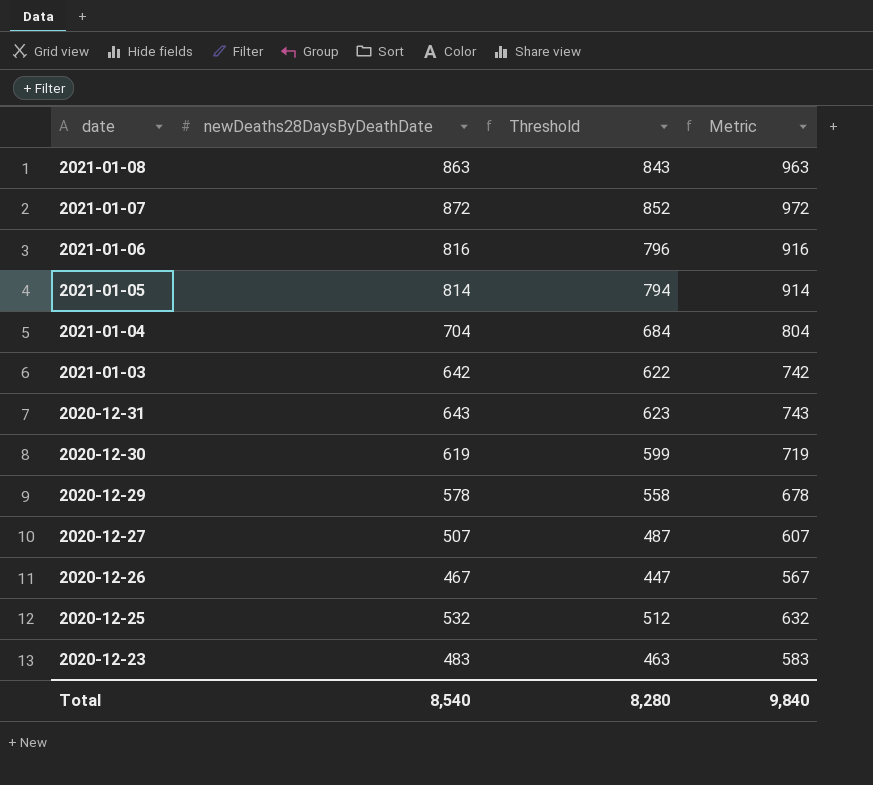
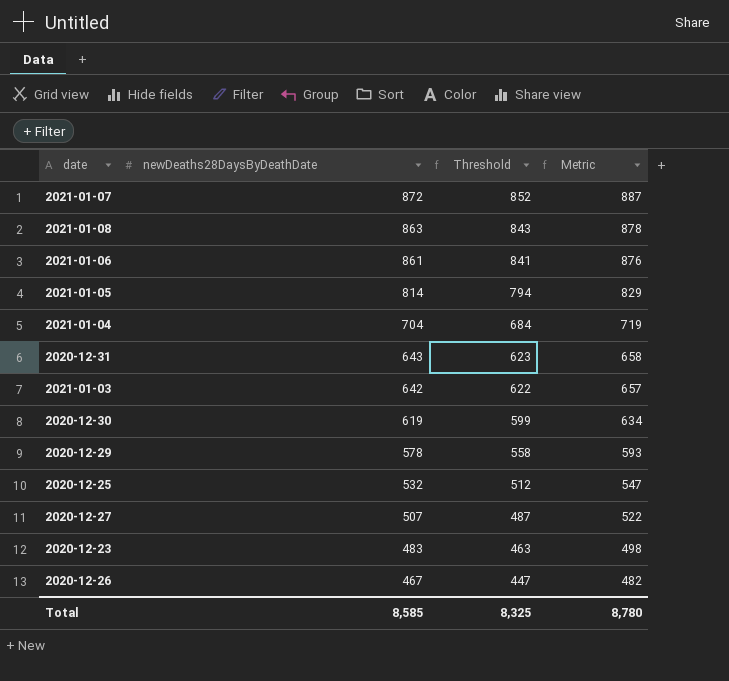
row order: date descending -> newDeaths28DaysByDeathDate descending
column Metric | formula: [newDeaths28DaysByDeathDate] + 100 -> [newDeaths28DaysByDeathDate] + 15
2021-01-06 | newDeaths28DaysByDeathDate: 816 -> 861
2021-01-06 | Threshold: 796 -> 841
Total | newDeaths28DaysByDeathDate: 8,540 -> 8,585
Total | Threshold: 8,280 -> 8,325
Total | Metric: 9,840 -> 8,780

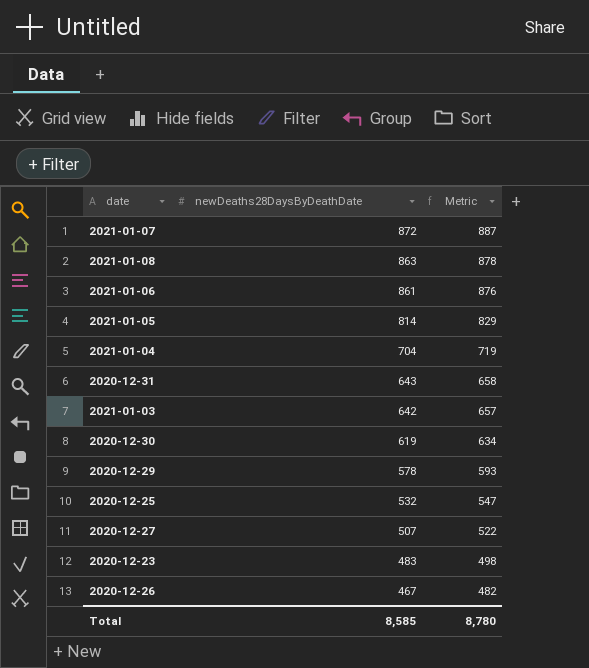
column Threshold | formula: [newDeaths28DaysByDeathDate] - 20 -> none

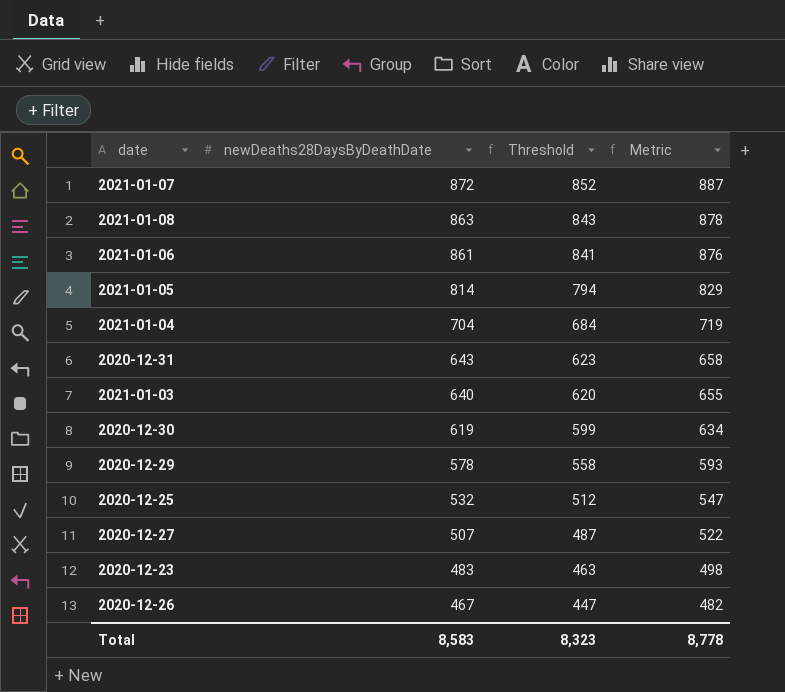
column Threshold | formula: none -> [newDeaths28DaysByDeathDate] - 20
2021-01-03 | newDeaths28DaysByDeathDate: 642 -> 640
2021-01-03 | Metric: 657 -> 655
Total | newDeaths28DaysByDeathDate: 8,585 -> 8,583
Total | Metric: 8,780 -> 8,778

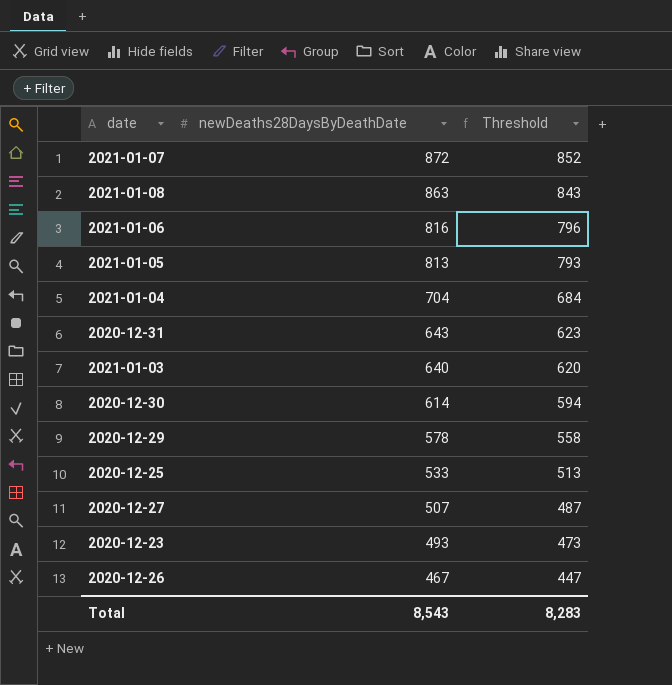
column Metric | formula: [newDeaths28DaysByDeathDate] + 15 -> none
2021-01-06 | newDeaths28DaysByDeathDate: 861 -> 816
2021-01-06 | Threshold: 841 -> 796
2021-01-05 | newDeaths28DaysByDeathDate: 814 -> 813
2021-01-05 | Threshold: 794 -> 793
2020-12-30 | newDeaths28DaysByDeathDate: 619 -> 614
2020-12-30 | Threshold: 599 -> 594
2020-12-25 | newDeaths28DaysByDeathDate: 532 -> 533
2020-12-25 | Threshold: 512 -> 513
2020-12-23 | newDeaths28DaysByDeathDate: 483 -> 493
2020-12-23 | Threshold: 463 -> 473
Total | newDeaths28DaysByDeathDate: 8,583 -> 8,543
Total | Threshold: 8,323 -> 8,283

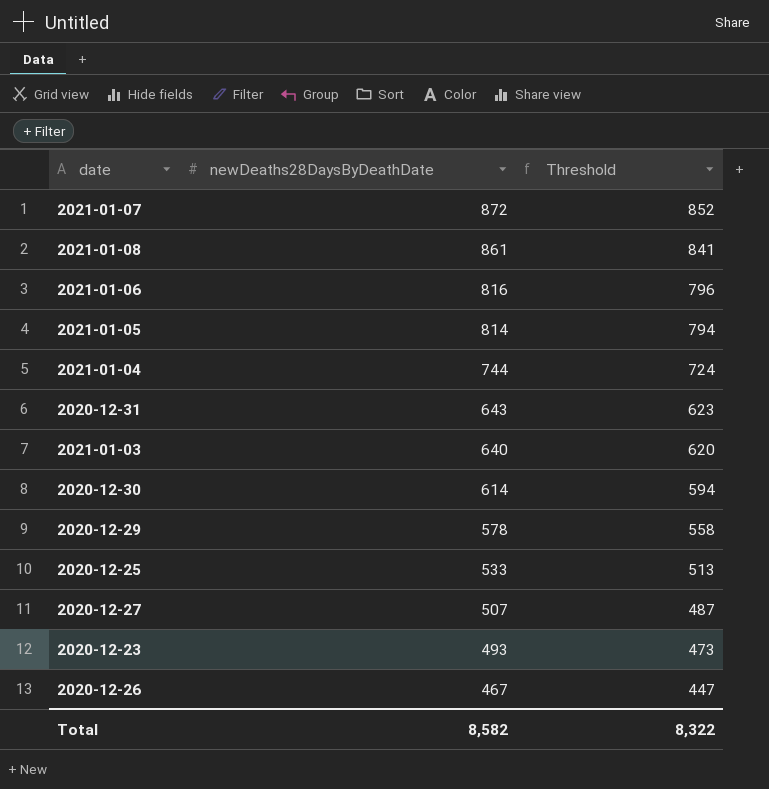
2021-01-08 | newDeaths28DaysByDeathDate: 863 -> 861
2021-01-08 | Threshold: 843 -> 841
2021-01-05 | newDeaths28DaysByDeathDate: 813 -> 814
2021-01-05 | Threshold: 793 -> 794
2021-01-04 | newDeaths28DaysByDeathDate: 704 -> 744
2021-01-04 | Threshold: 684 -> 724
Total | newDeaths28DaysByDeathDate: 8,543 -> 8,582
Total | Threshold: 8,283 -> 8,322

